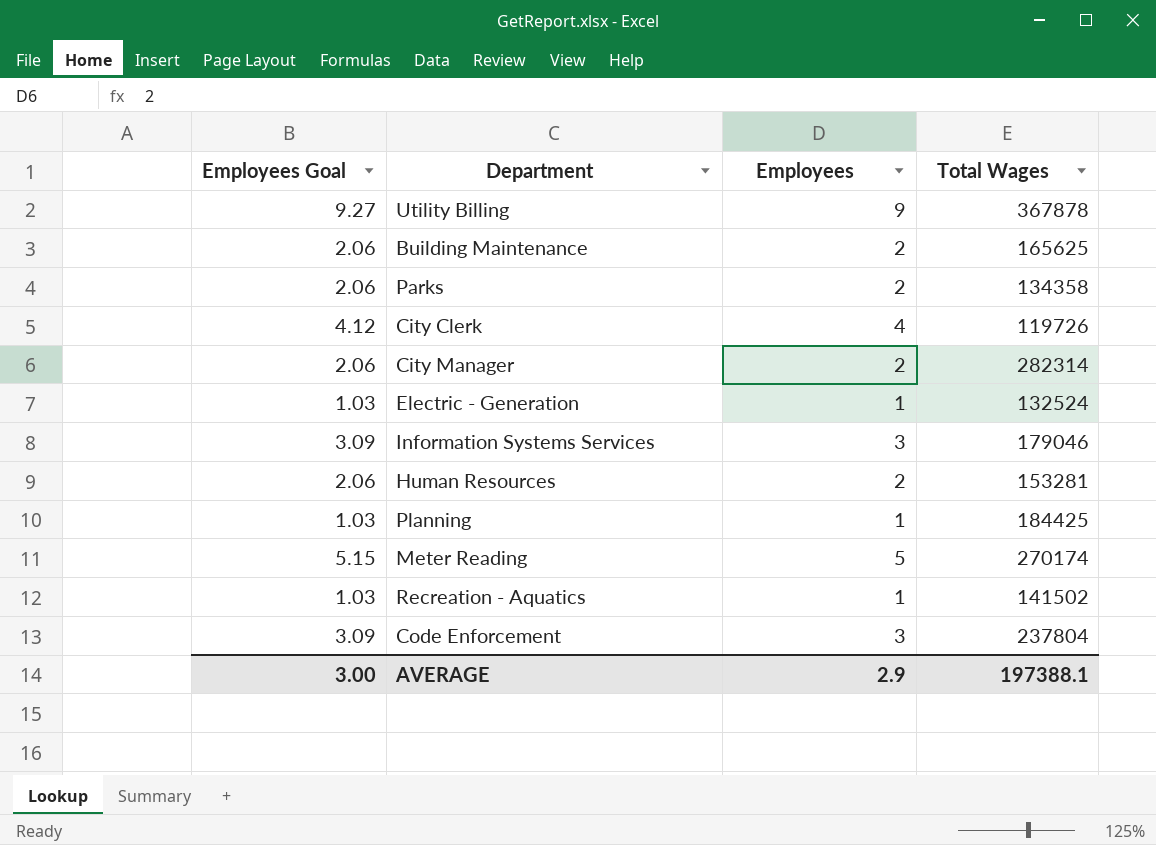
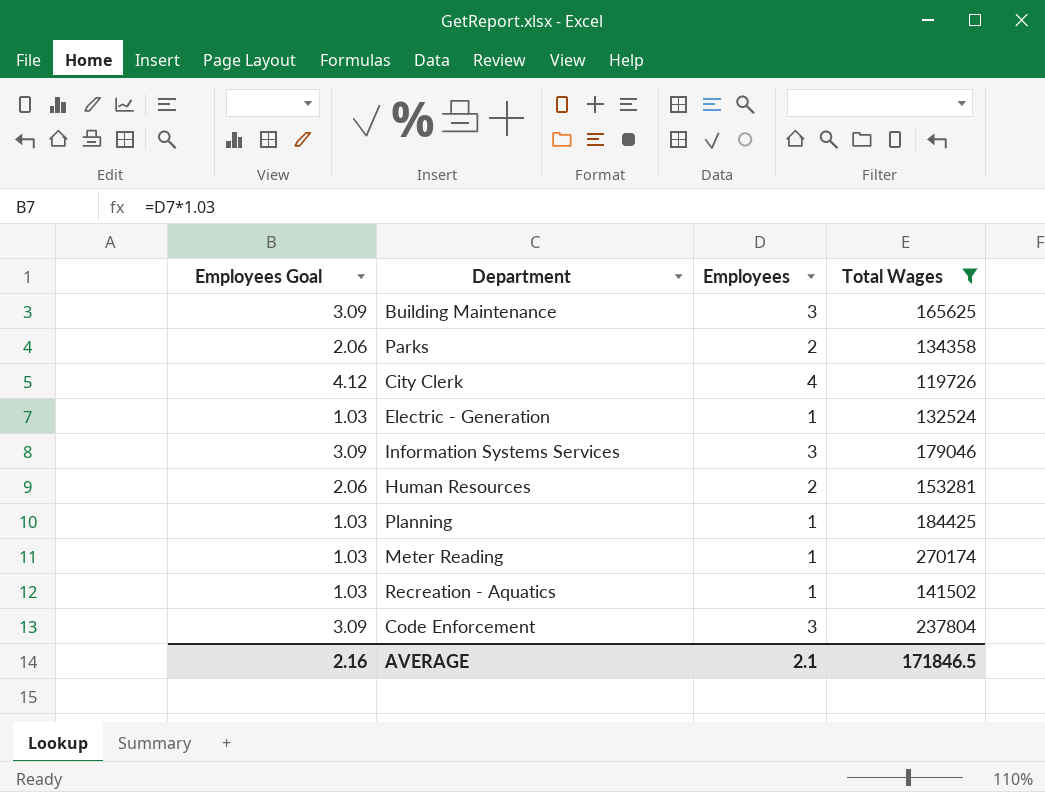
filter: none -> Total Wages <= 270174
Building Maintenance | Employees Goal: 2.06 -> 3.09
Building Maintenance | Employees: 2 -> 3
Meter Reading | Employees Goal: 5.15 -> 1.03
Meter Reading | Employees: 5 -> 1
AVERAGE | Employees Goal: 3.00 -> 2.16
AVERAGE | Employees: 2.9 -> 2.1
AVERAGE | Total Wages: 197388.1 -> 171846.5

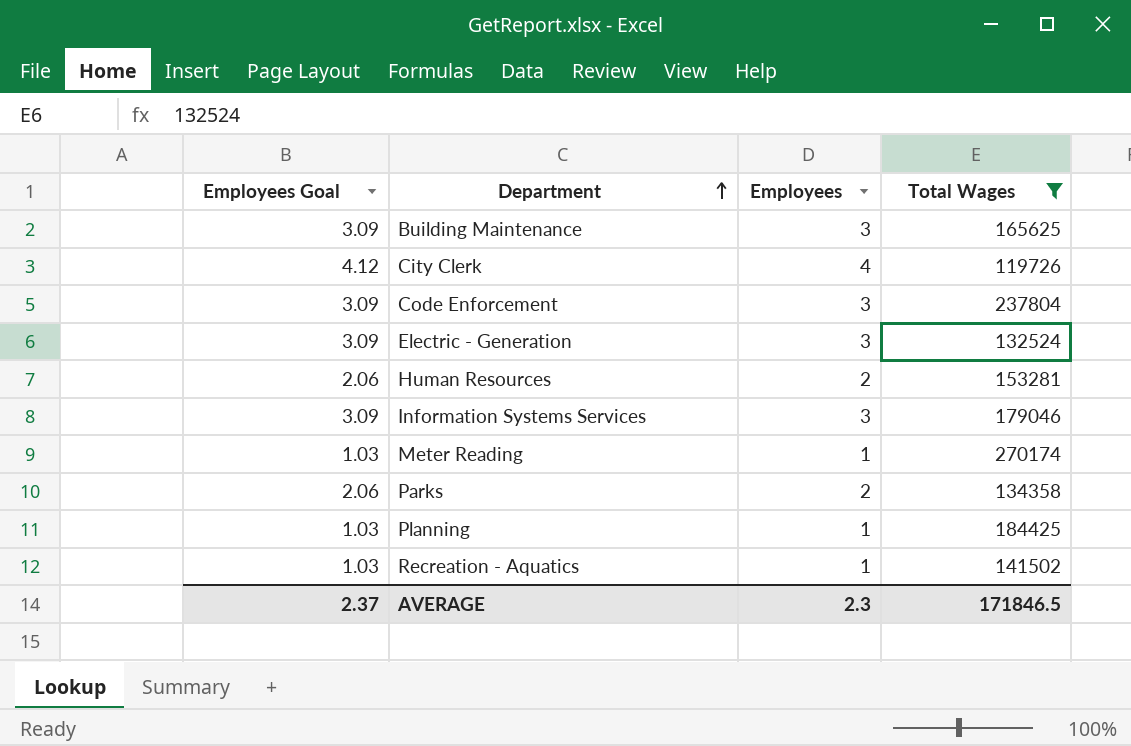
row order: none -> Department ascending
Electric - Generation | Employees Goal: 1.03 -> 3.09
Electric - Generation | Employees: 1 -> 3
AVERAGE | Employees Goal: 2.16 -> 2.37
AVERAGE | Employees: 2.1 -> 2.3

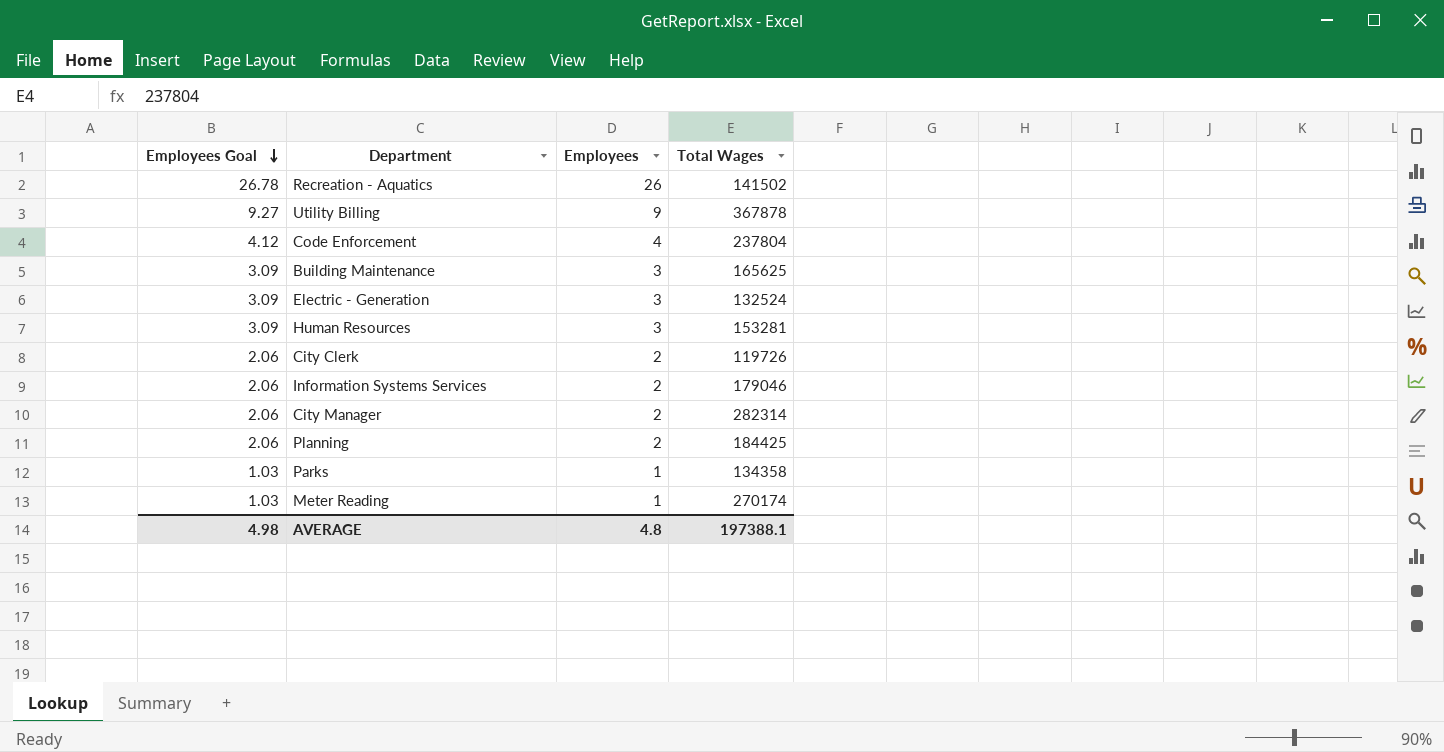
filter: Total Wages <= 270174 -> none
row order: Department ascending -> Employees Goal descending
Recreation - Aquatics | Employees Goal: 1.03 -> 26.78
Recreation - Aquatics | Employees: 1 -> 26
Code Enforcement | Employees Goal: 3.09 -> 4.12
Code Enforcement | Employees: 3 -> 4
Human Resources | Employees Goal: 2.06 -> 3.09
Human Resources | Employees: 2 -> 3
City Clerk | Employees Goal: 4.12 -> 2.06
City Clerk | Employees: 4 -> 2
Information Systems Services | Employees Goal: 3.09 -> 2.06
Information Systems Services | Employees: 3 -> 2
Planning | Employees Goal: 1.03 -> 2.06
Planning | Employees: 1 -> 2
Parks | Employees Goal: 2.06 -> 1.03
Parks | Employees: 2 -> 1
AVERAGE | Employees Goal: 2.37 -> 4.98
AVERAGE | Employees: 2.3 -> 4.8
AVERAGE | Total Wages: 171846.5 -> 197388.1

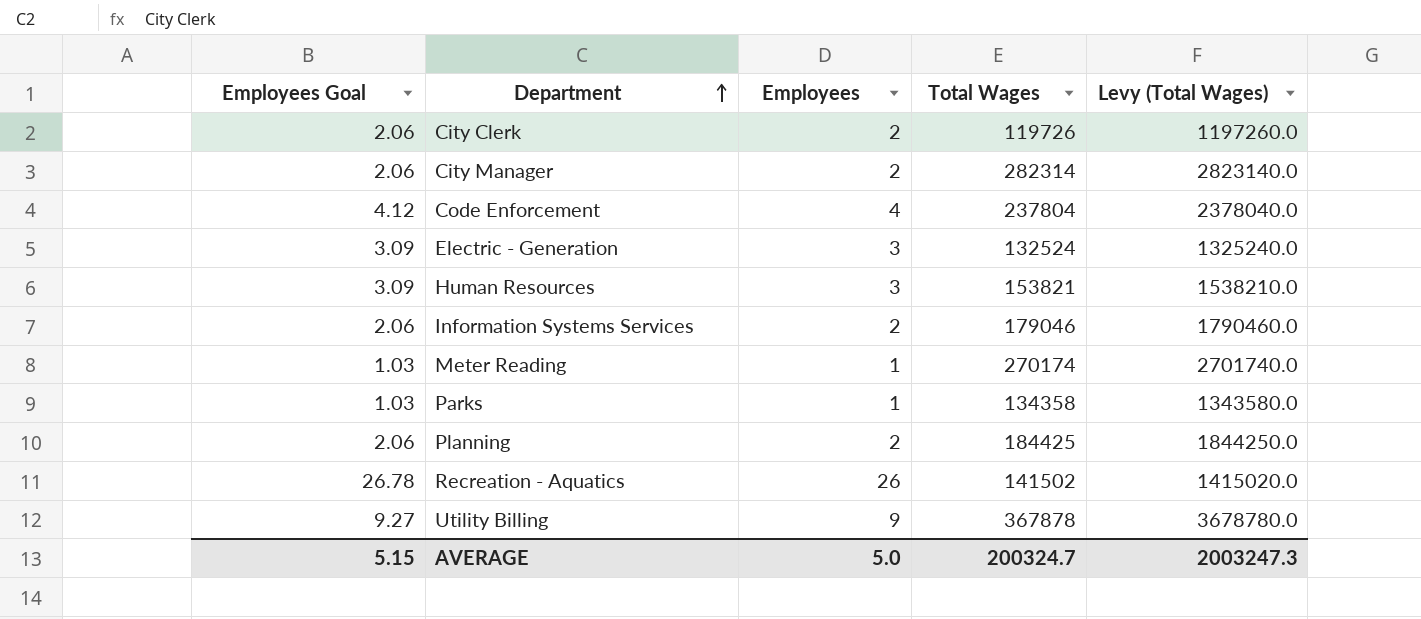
row order: Employees Goal descending -> Department ascending
column Levy (Total Wages) | formula: none -> [Total Wages] * 10
row Building Maintenance: 3.09 | 3 | 165625 -> none
Human Resources | Total Wages: 153281 -> 153821
AVERAGE | Employees Goal: 4.98 -> 5.15
AVERAGE | Employees: 4.8 -> 5.0
AVERAGE | Total Wages: 197388.1 -> 200324.7

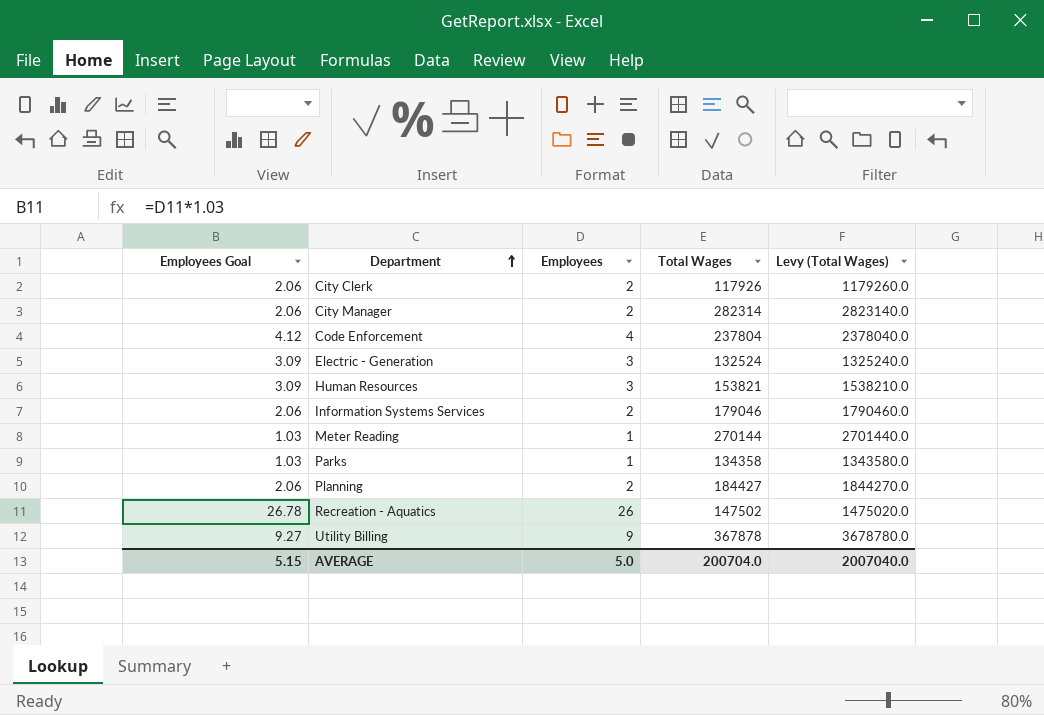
City Clerk | Total Wages: 119726 -> 117926
City Clerk | Levy (Total Wages): 1197260.0 -> 1179260.0
Meter Reading | Total Wages: 270174 -> 270144
Meter Reading | Levy (Total Wages): 2701740.0 -> 2701440.0
Planning | Total Wages: 184425 -> 184427
Planning | Levy (Total Wages): 1844250.0 -> 1844270.0
Recreation - Aquatics | Total Wages: 141502 -> 147502
Recreation - Aquatics | Levy (Total Wages): 1415020.0 -> 1475020.0
AVERAGE | Total Wages: 200324.7 -> 200704.0
AVERAGE | Levy (Total Wages): 2003247.3 -> 2007040.0

